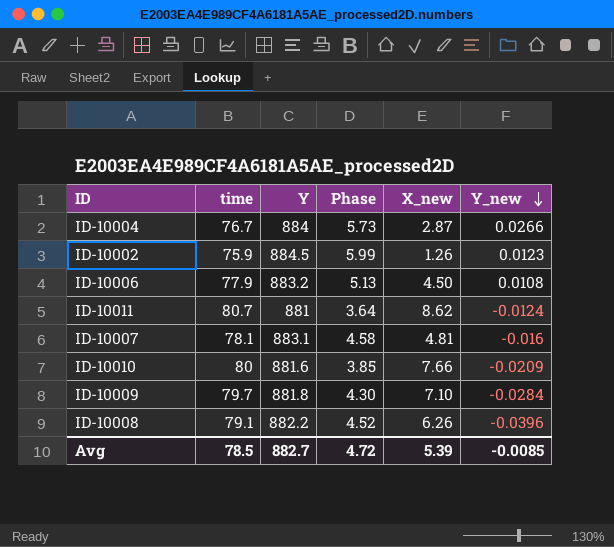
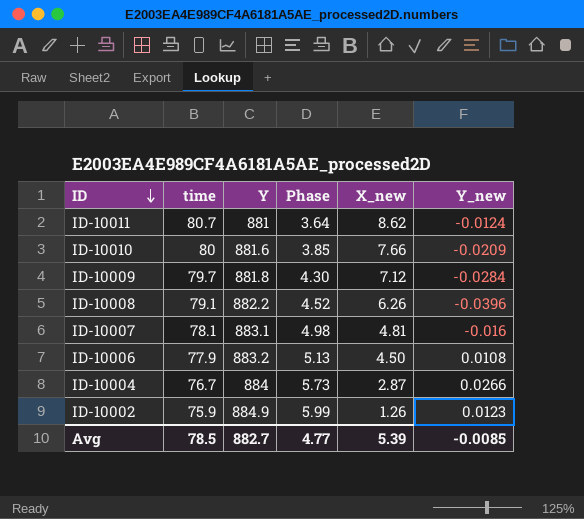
row order: Y_new descending -> ID descending
ID-10009 | X_new: 7.10 -> 7.12
ID-10007 | Phase: 4.58 -> 4.98
ID-10002 | Y: 884.5 -> 884.9
Avg | Phase: 4.72 -> 4.77

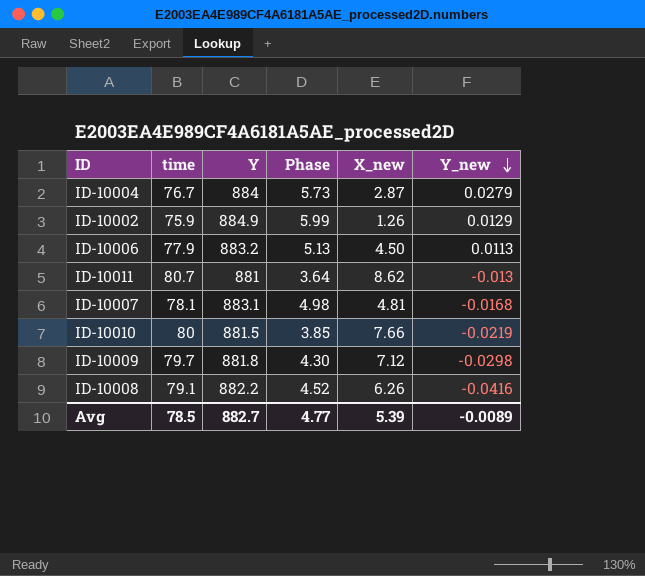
row order: ID descending -> Y_new descending
ID-10004 | Y_new: 0.0266 -> 0.0279
ID-10002 | Y_new: 0.0123 -> 0.0129
ID-10006 | Y_new: 0.0108 -> 0.0113
ID-10011 | Y_new: -0.0124 -> -0.013
ID-10007 | Y_new: -0.016 -> -0.0168
ID-10010 | Y: 881.6 -> 881.5
ID-10010 | Y_new: -0.0209 -> -0.0219
ID-10009 | Y_new: -0.0284 -> -0.0298
ID-10008 | Y_new: -0.0396 -> -0.0416
Avg | Y_new: -0.0085 -> -0.0089

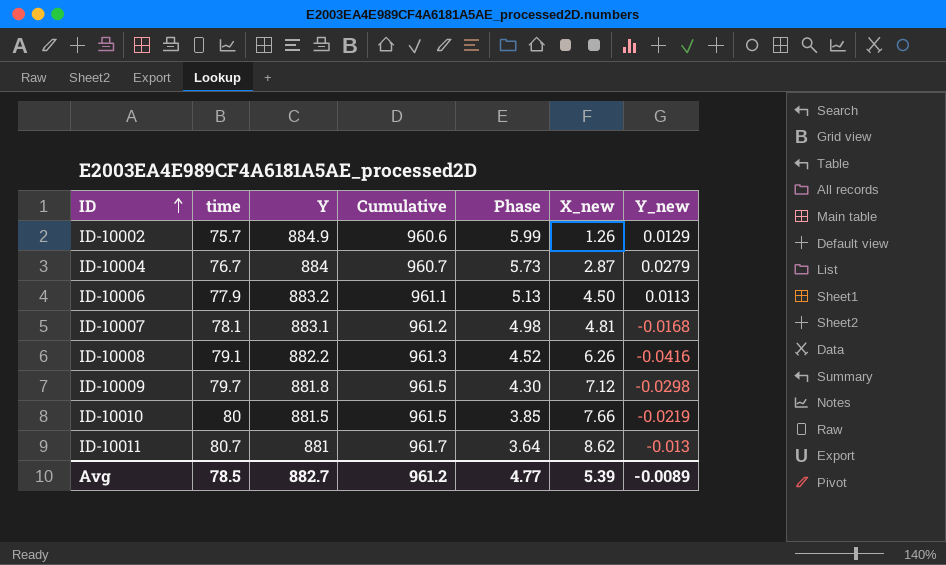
row order: Y_new descending -> ID ascending
column Cumulative | formula: none -> [time] + [Y]
ID-10002 | time: 75.9 -> 75.7

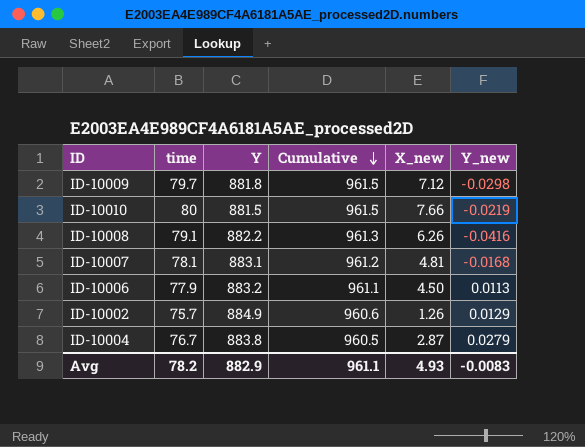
row order: ID ascending -> Cumulative descending
column Phase | position: 5 -> none
row ID-10011: 80.7 | 881 | 961.7 | 3.64 | 8.62 | -0.013 -> none
ID-10004 | Y: 884 -> 883.8
ID-10004 | Cumulative: 960.7 -> 960.5
Avg | time: 78.5 -> 78.2
Avg | Y: 882.7 -> 882.9
Avg | Cumulative: 961.2 -> 961.1
Avg | X_new: 5.39 -> 4.93
Avg | Y_new: -0.0089 -> -0.0083

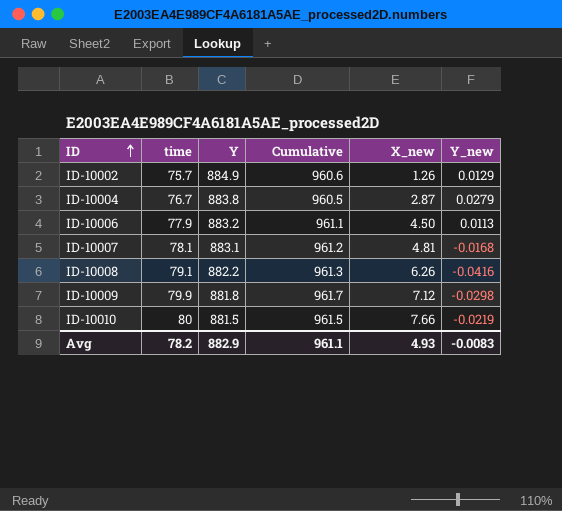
row order: Cumulative descending -> ID ascending
ID-10009 | time: 79.7 -> 79.9
ID-10009 | Cumulative: 961.5 -> 961.7

